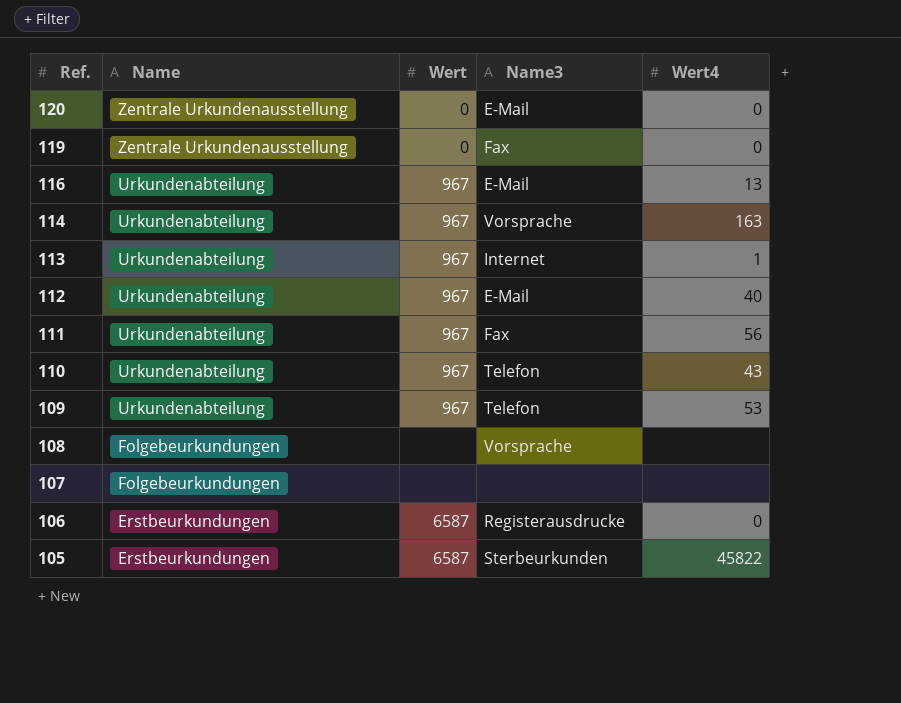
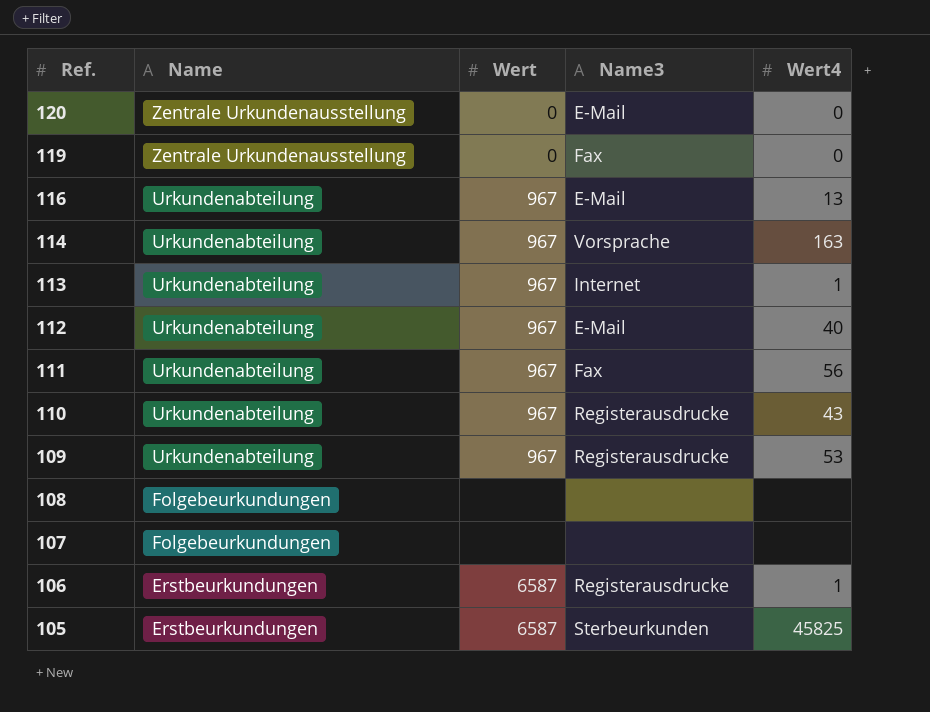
110 | Name3: Telefon -> Registerausdrucke
109 | Name3: Telefon -> Registerausdrucke
108 | Name3: Vorsprache -> none
106 | Wert4: 0 -> 1
105 | Wert4: 45822 -> 45825

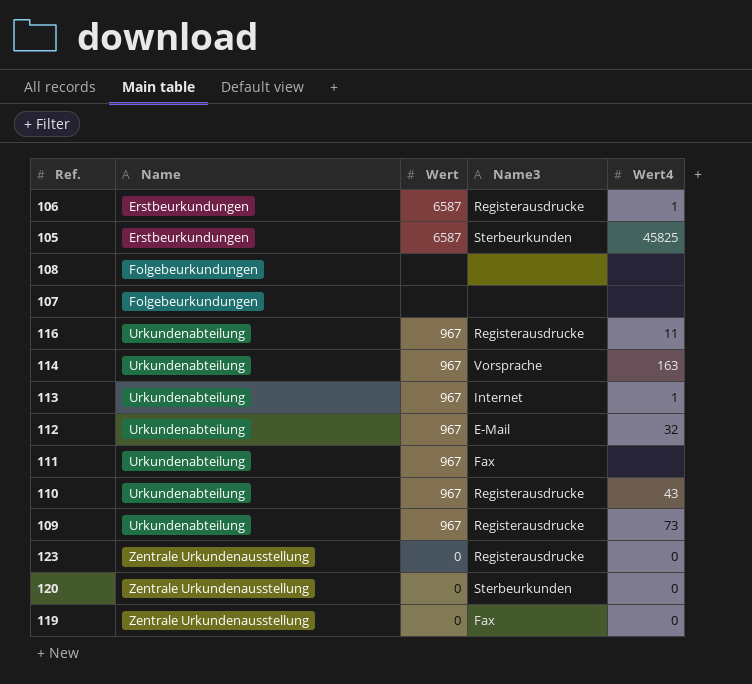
row order: Ref. descending -> Name ascending
116 | Name3: E-Mail -> Registerausdrucke
116 | Wert4: 13 -> 11
112 | Wert4: 40 -> 32
111 | Wert4: 56 -> none
109 | Wert4: 53 -> 73
row 123: none -> Zentrale Urkundenausstellung | 0 | Registerausdrucke | 0
120 | Name3: E-Mail -> Sterbeurkunden

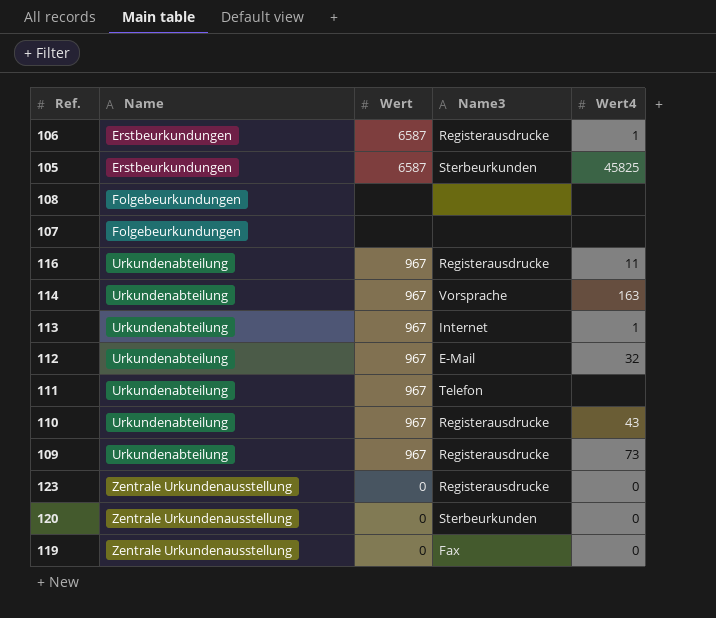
111 | Name3: Fax -> Telefon

